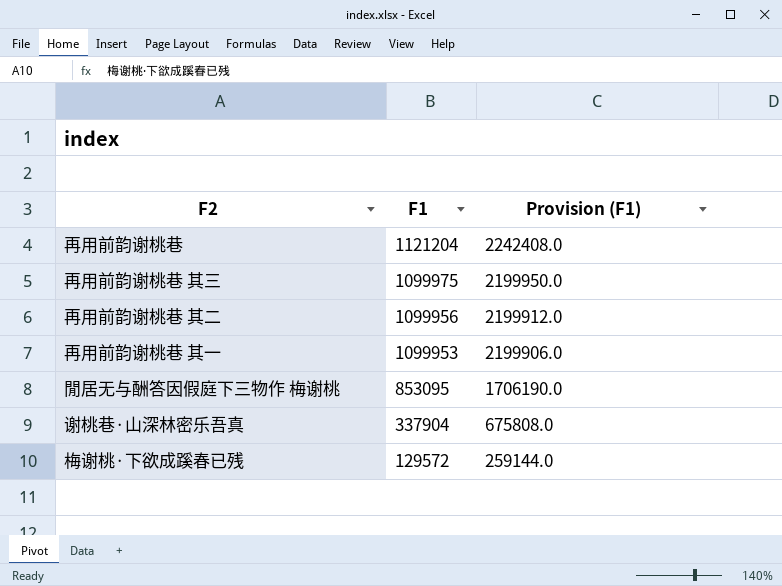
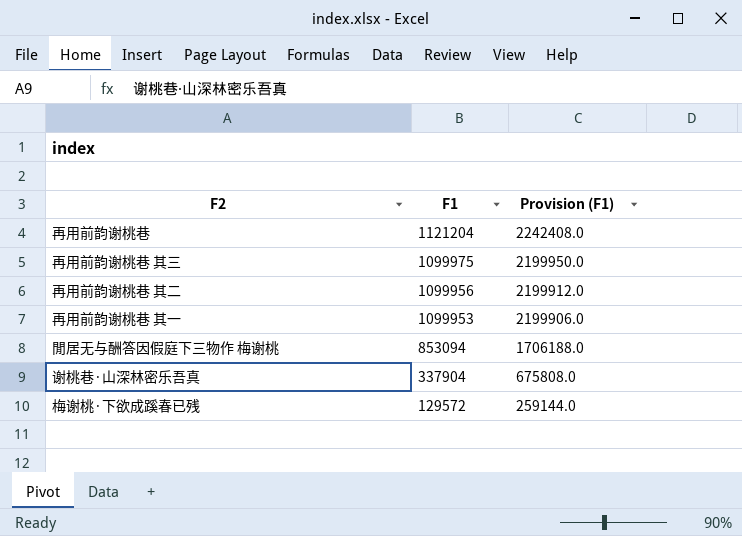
閒居无与酬答因假庭下三物作 梅谢桃 | F1: 853095 -> 853094
閒居无与酬答因假庭下三物作 梅谢桃 | Provision (F1): 1706190.0 -> 1706188.0

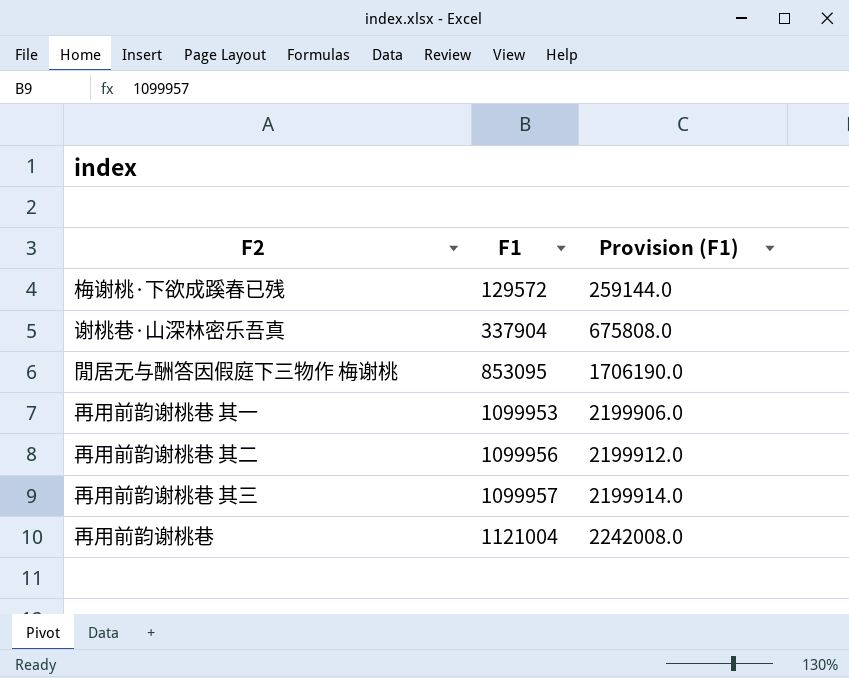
row order: F1 descending -> F1 ascending
閒居无与酬答因假庭下三物作 梅谢桃 | F1: 853094 -> 853095
閒居无与酬答因假庭下三物作 梅谢桃 | Provision (F1): 1706188.0 -> 1706190.0
再用前韵谢桃巷 其三 | F1: 1099975 -> 1099957
再用前韵谢桃巷 其三 | Provision (F1): 2199950.0 -> 2199914.0
再用前韵谢桃巷 | F1: 1121204 -> 1121004
再用前韵谢桃巷 | Provision (F1): 2242408.0 -> 2242008.0

